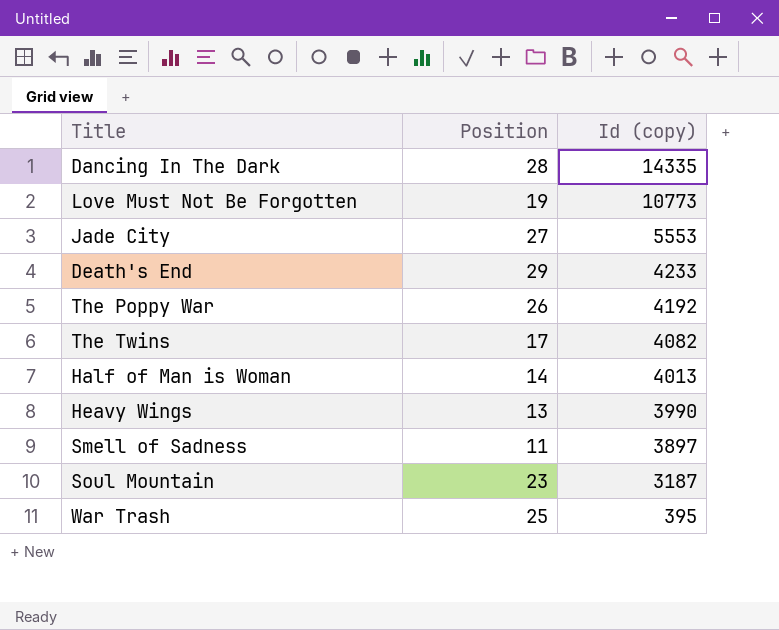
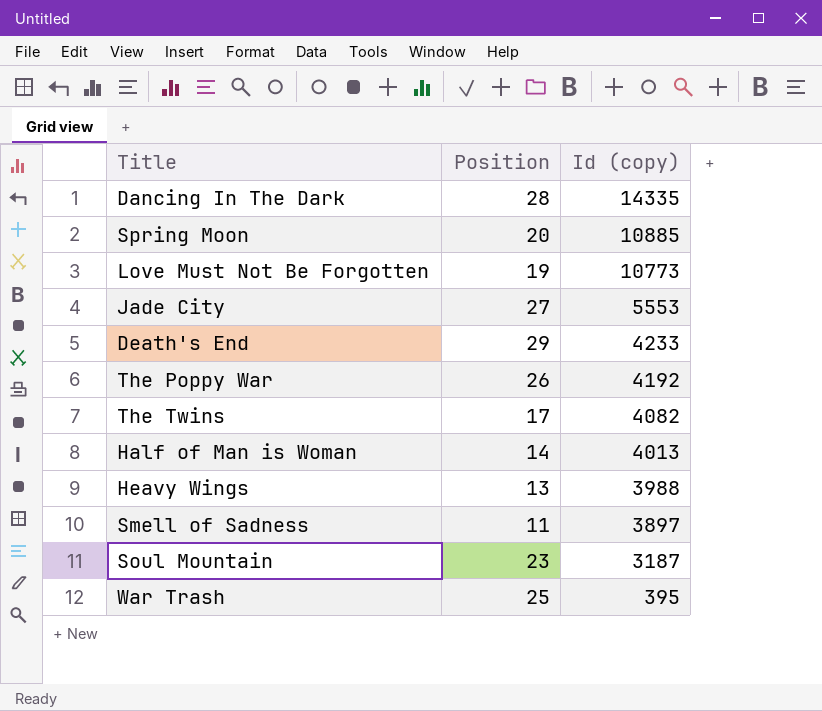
row Spring Moon: none -> 20 | 10885
Heavy Wings | Id (copy): 3990 -> 3988

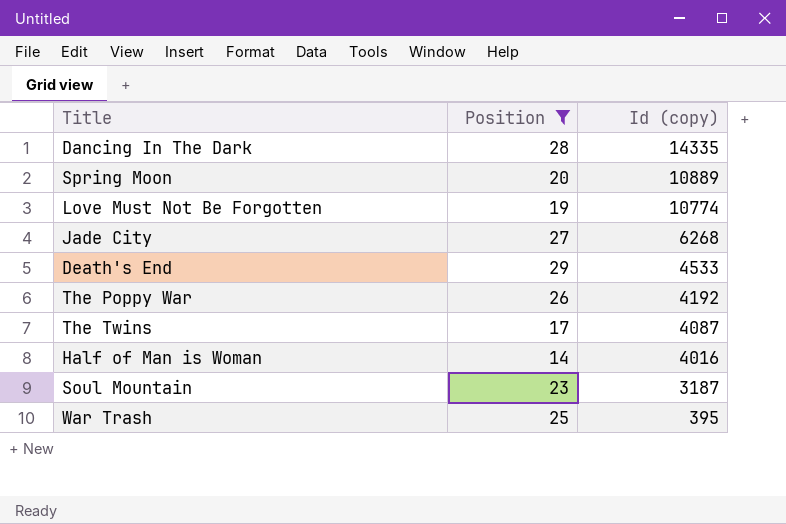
filter: none -> Position >= 14
Spring Moon | Id (copy): 10885 -> 10889
Love Must Not Be Forgotten | Id (copy): 10773 -> 10774
Jade City | Id (copy): 5553 -> 6268
Death's End | Id (copy): 4233 -> 4533
The Twins | Id (copy): 4082 -> 4087
Half of Man is Woman | Id (copy): 4013 -> 4016

